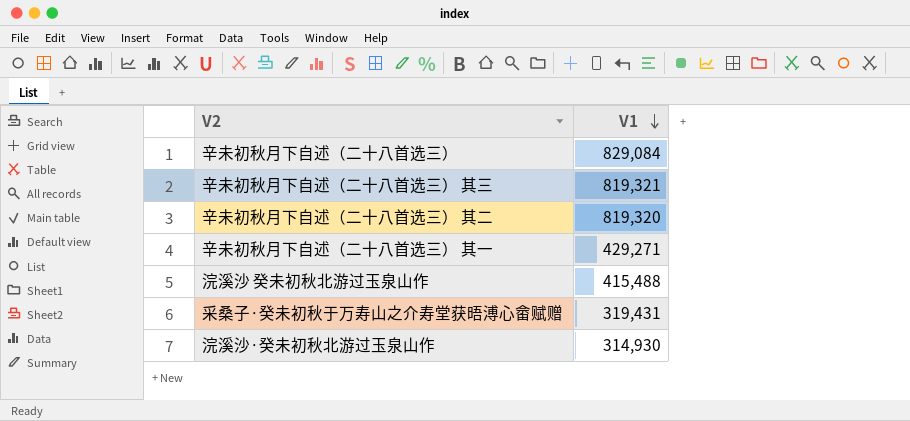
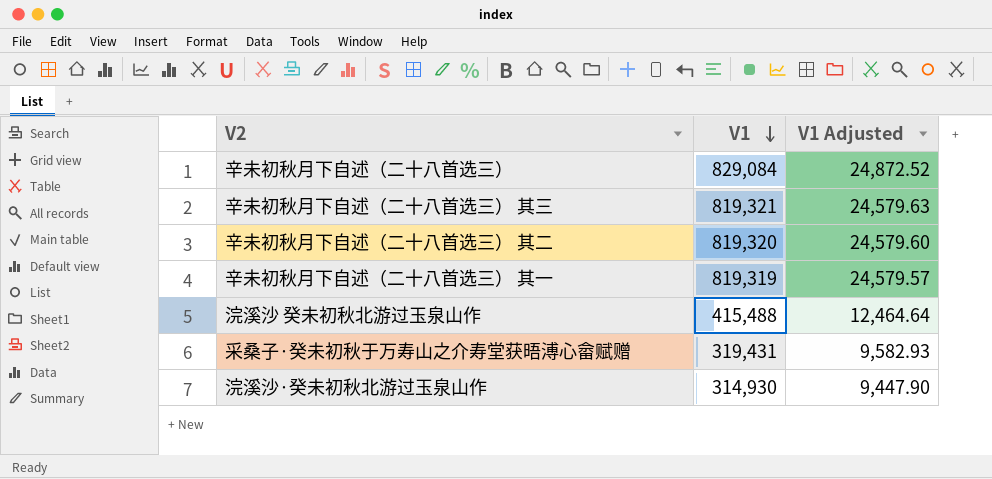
column V1 Adjusted | formula: none -> [V1] * 0.03
辛未初秋月下自述（二十八首选三） 其一 | V1: 429,271 -> 819,319

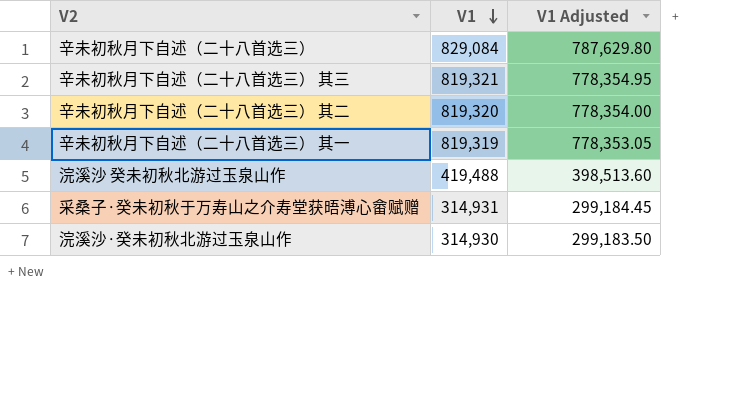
column V1 Adjusted | formula: [V1] * 0.03 -> [V1] * 0.95
浣溪沙 癸未初秋北游过玉泉山作 | V1: 415,488 -> 419,488
采桑子·癸未初秋于万寿山之介寿堂获晤溥心畲赋赠 | V1: 319,431 -> 314,931

